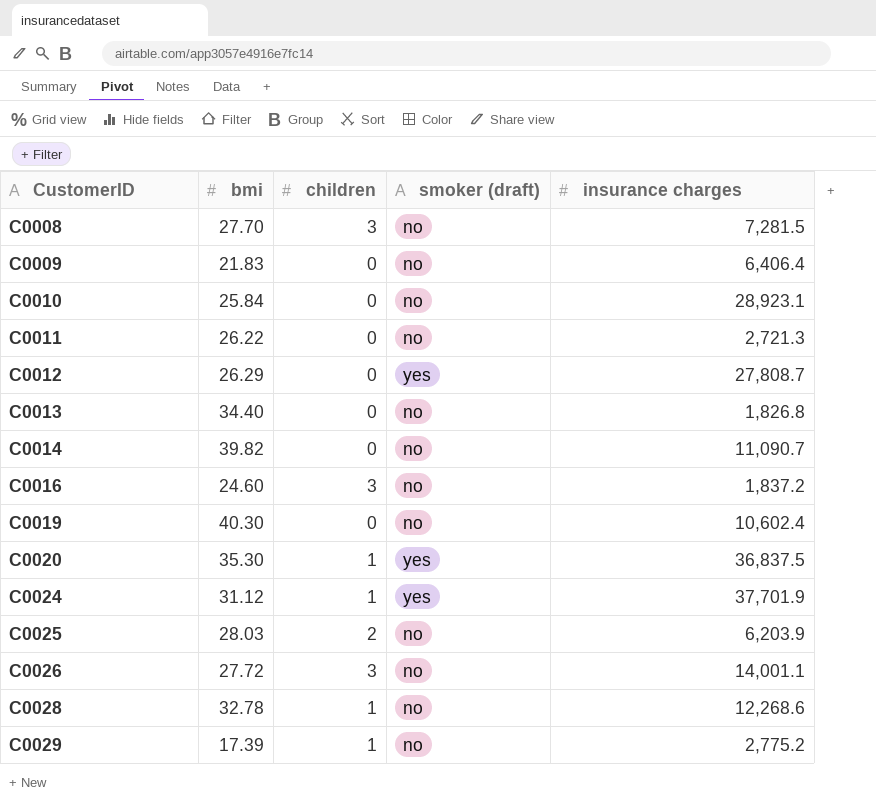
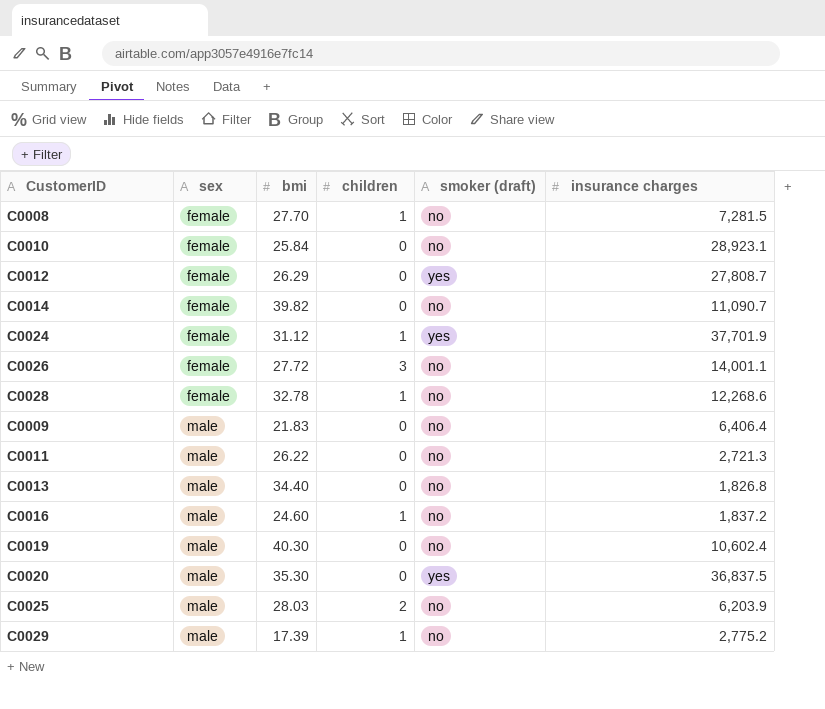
row order: CustomerID ascending -> sex ascending
column sex | position: none -> 2
C0008 | children: 3 -> 1
C0016 | children: 3 -> 1
C0020 | children: 1 -> 0

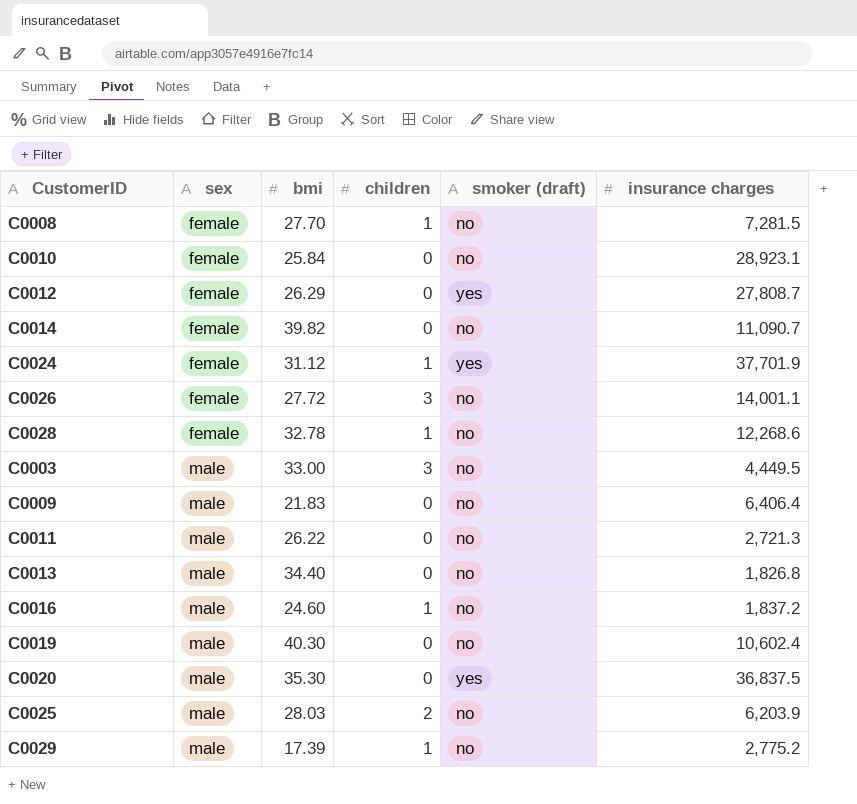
row C0003: none -> male | 33.00 | 3 | no | 4,449.5

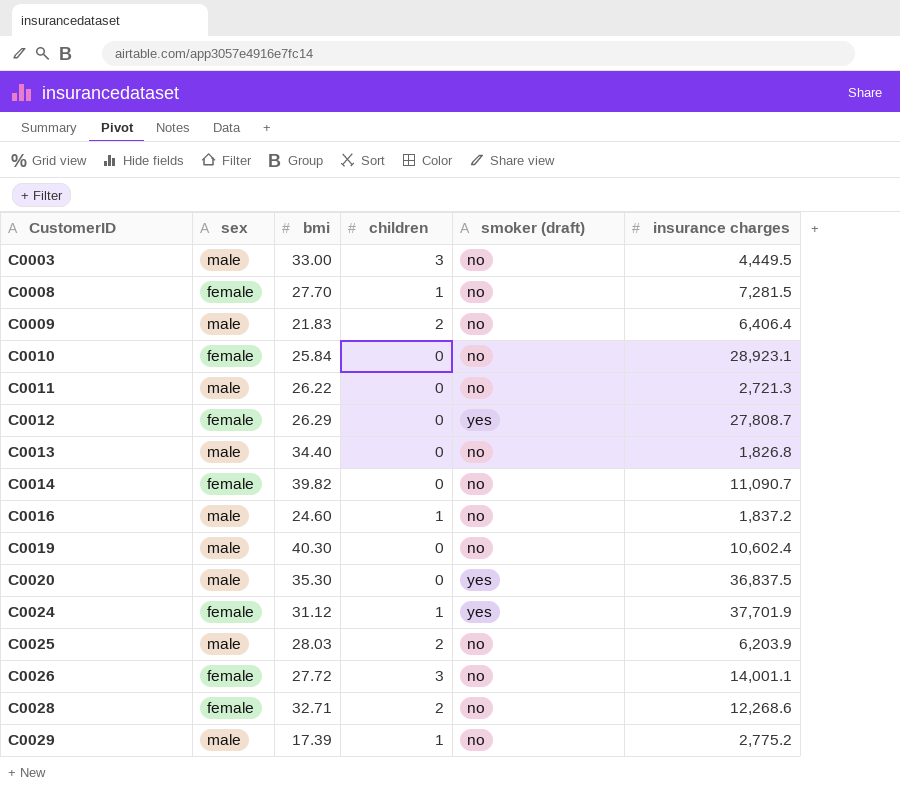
row order: sex ascending -> CustomerID ascending
C0009 | children: 0 -> 2
C0028 | bmi: 32.78 -> 32.71
C0028 | children: 1 -> 2

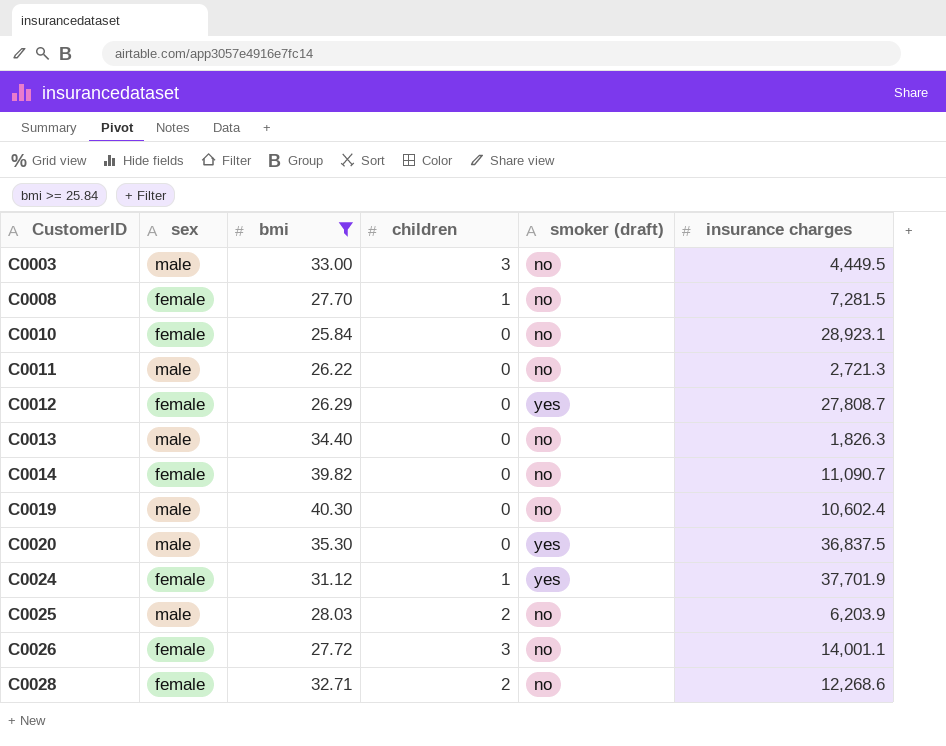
filter: none -> bmi >= 25.84
C0013 | insurance charges: 1,826.8 -> 1,826.3

